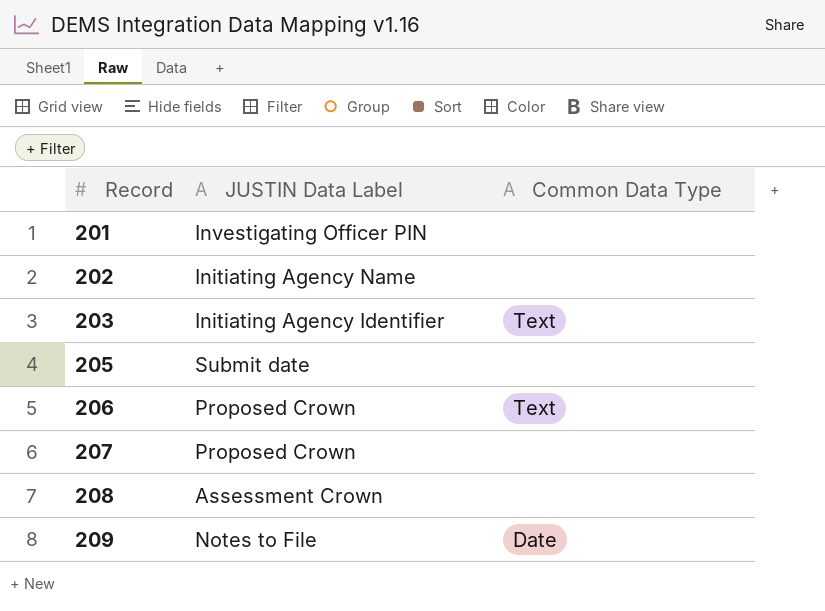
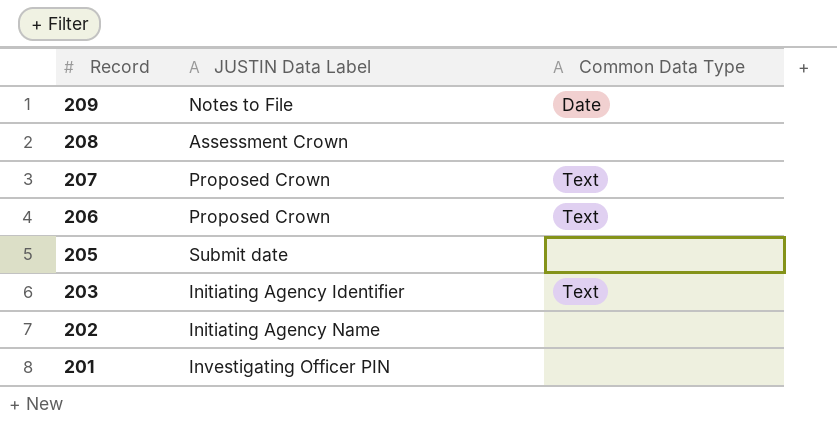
row order: Record ascending -> Record descending
207 | Common Data Type: none -> Text

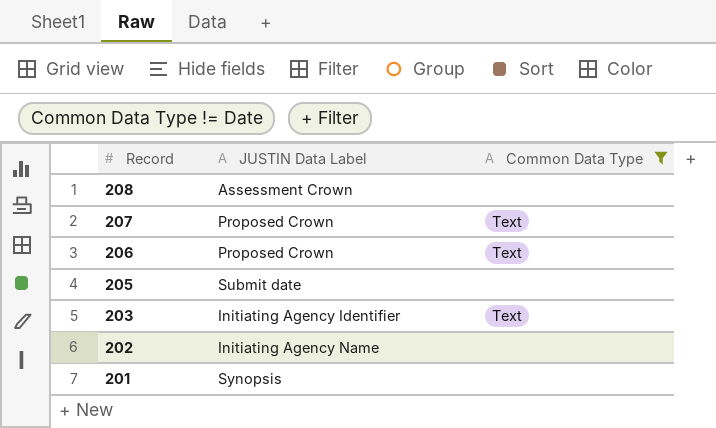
filter: none -> Common Data Type != Date
201 | JUSTIN Data Label: Investigating Officer PIN -> Synopsis

